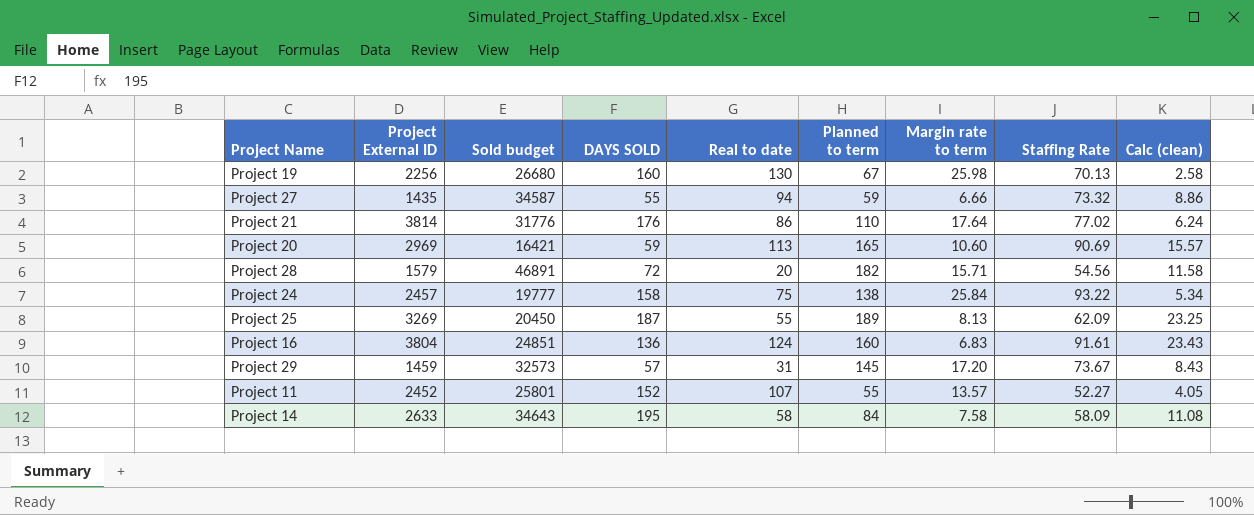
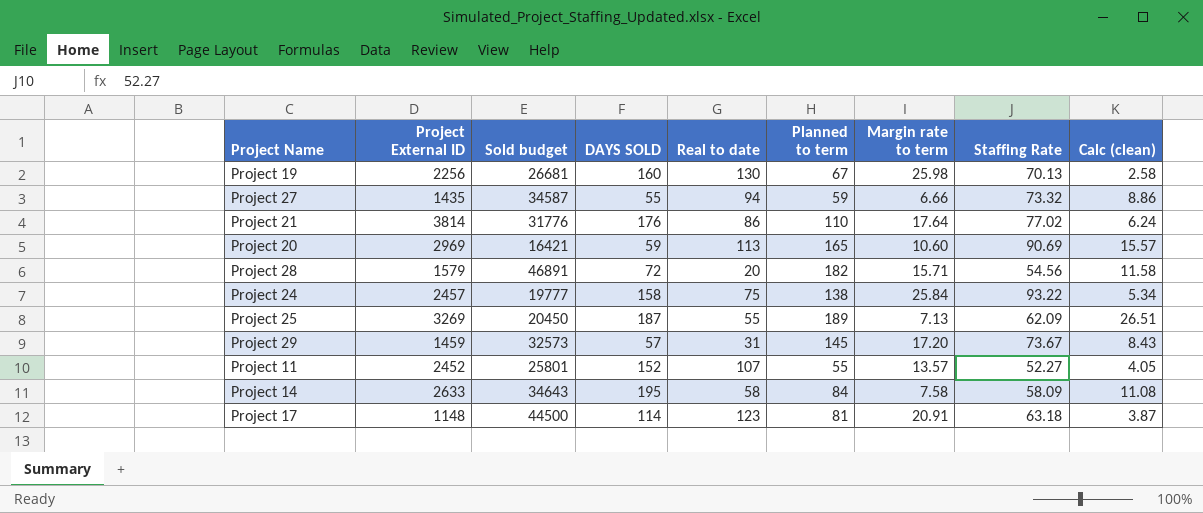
row Project 16: 3804 | 24851 | 136 | 124 | 160 | 6.83 | 91.61 | 23.43 -> none
Project 19 | Sold budget: 26680 -> 26681
Project 25 | Margin rate to term: 8.13 -> 7.13
Project 25 | Calc (clean): 23.25 -> 26.51
row Project 17: none -> 1148 | 44500 | 114 | 123 | 81 | 20.91 | 63.18 | 3.87

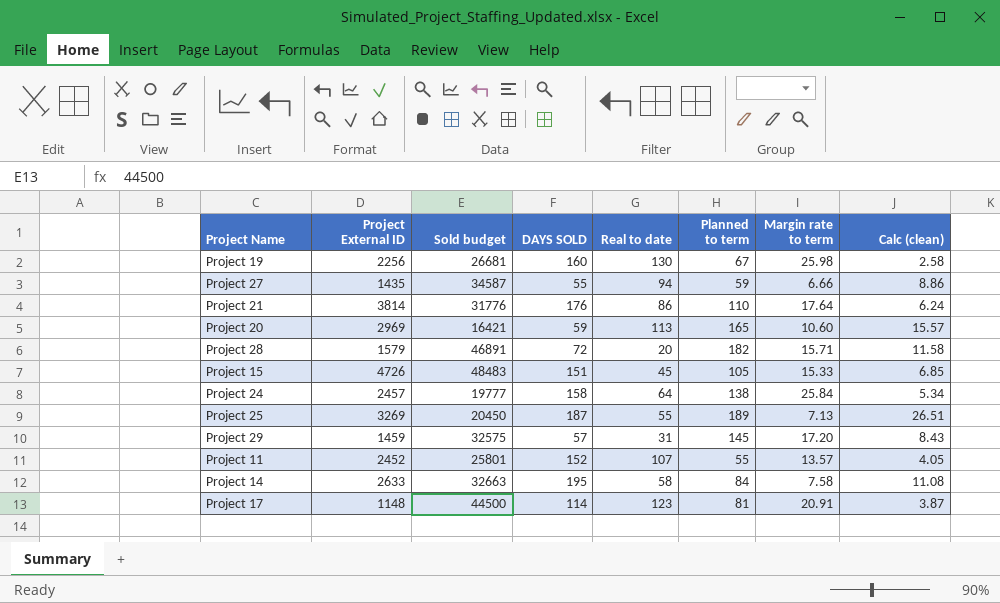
column Staffing Rate | position: 8 -> none
row Project 15: none -> 4726 | 48483 | 151 | 45 | 105 | 15.33 | 6.85
Project 24 | Real to date: 75 -> 64
Project 29 | Sold budget: 32573 -> 32575
Project 14 | Sold budget: 34643 -> 32663

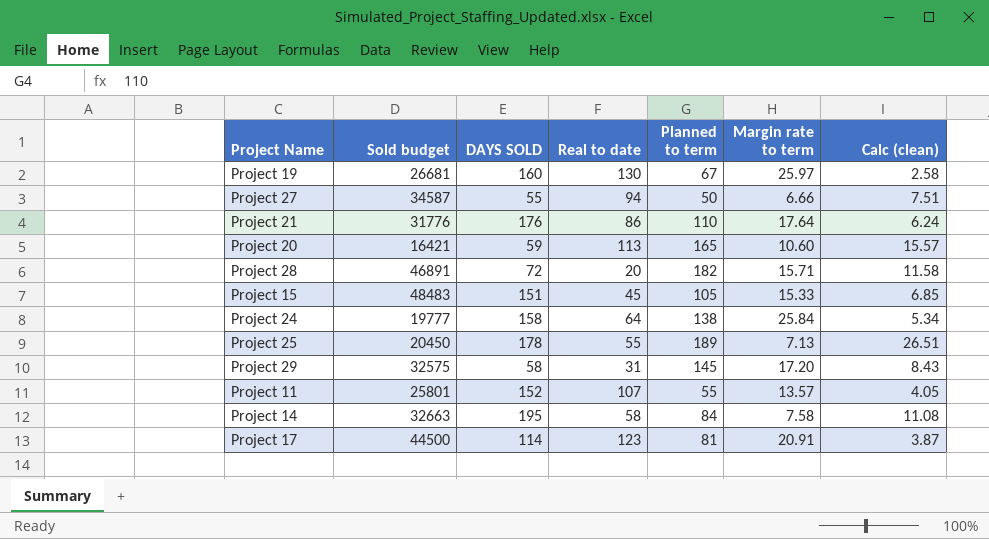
column Project External ID | position: 2 -> none
Project 19 | Margin rate to term: 25.98 -> 25.97
Project 27 | Planned to term: 59 -> 50
Project 27 | Calc (clean): 8.86 -> 7.51
Project 25 | DAYS SOLD: 187 -> 178
Project 29 | DAYS SOLD: 57 -> 58

